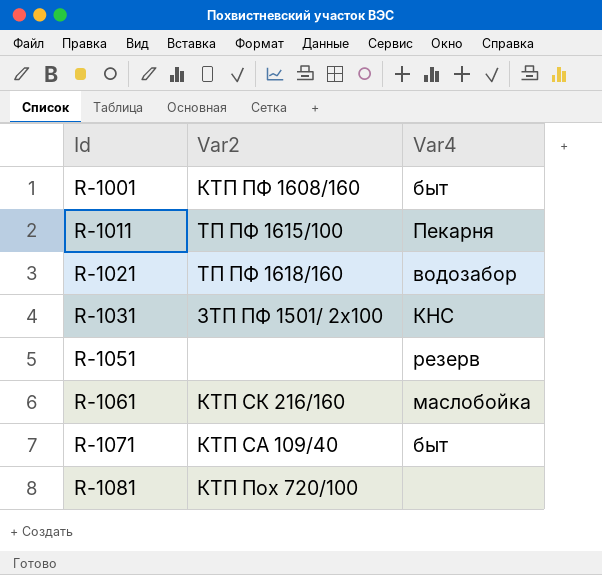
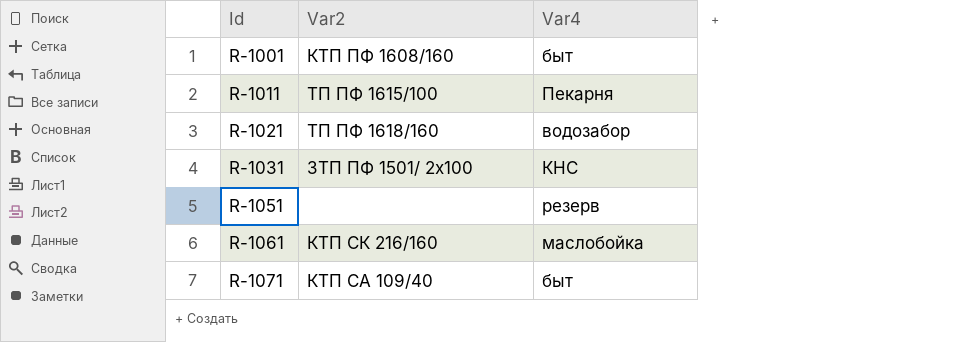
row R-1081: КТП Пох 720/100 | none -> none

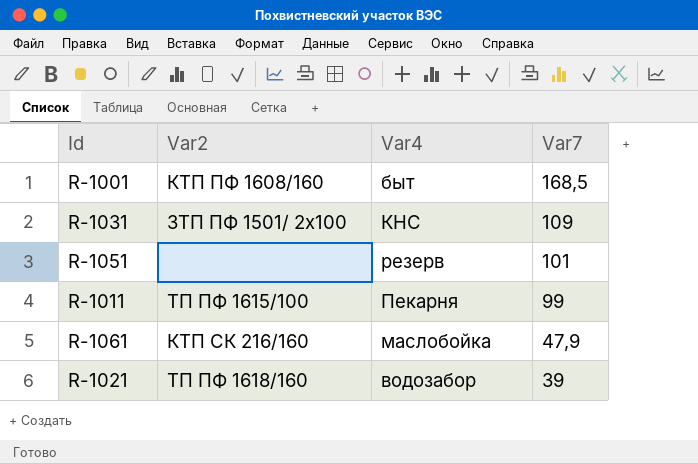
row order: Id ascending -> Var7 descending
column Var7 | position: none -> 4
row R-1071: КТП СА 109/40 | быт -> none

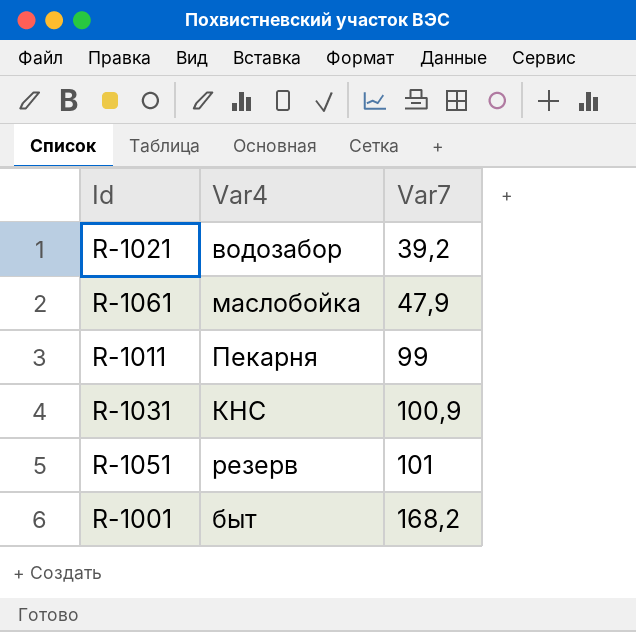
row order: Var7 descending -> Var7 ascending
column Var2 | position: 2 -> none
R-1021 | Var7: 39 -> 39,2
R-1031 | Var7: 109 -> 100,9
R-1001 | Var7: 168,5 -> 168,2

